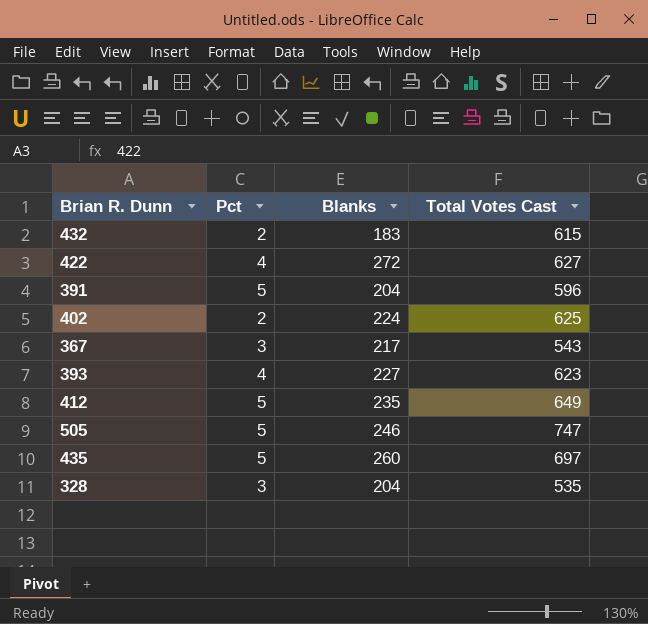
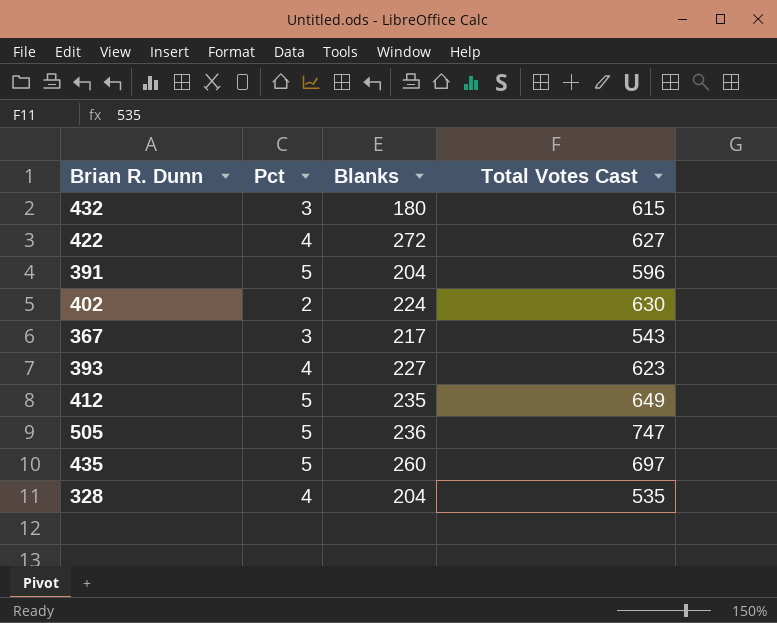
432 | Pct: 2 -> 3
432 | Blanks: 183 -> 180
402 | Total Votes Cast: 625 -> 630
505 | Blanks: 246 -> 236
328 | Pct: 3 -> 4

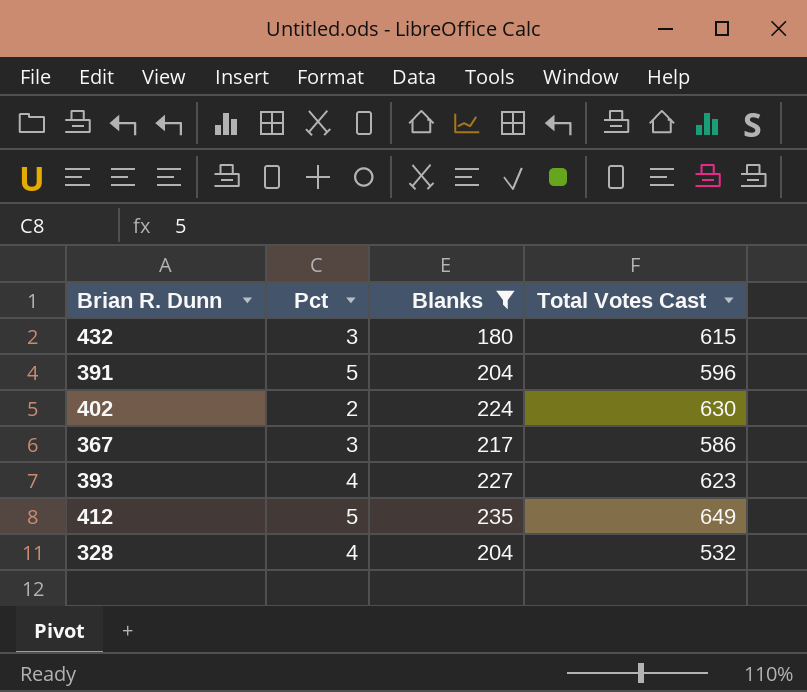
filter: none -> Blanks <= 235
367 | Total Votes Cast: 543 -> 586
328 | Total Votes Cast: 535 -> 532

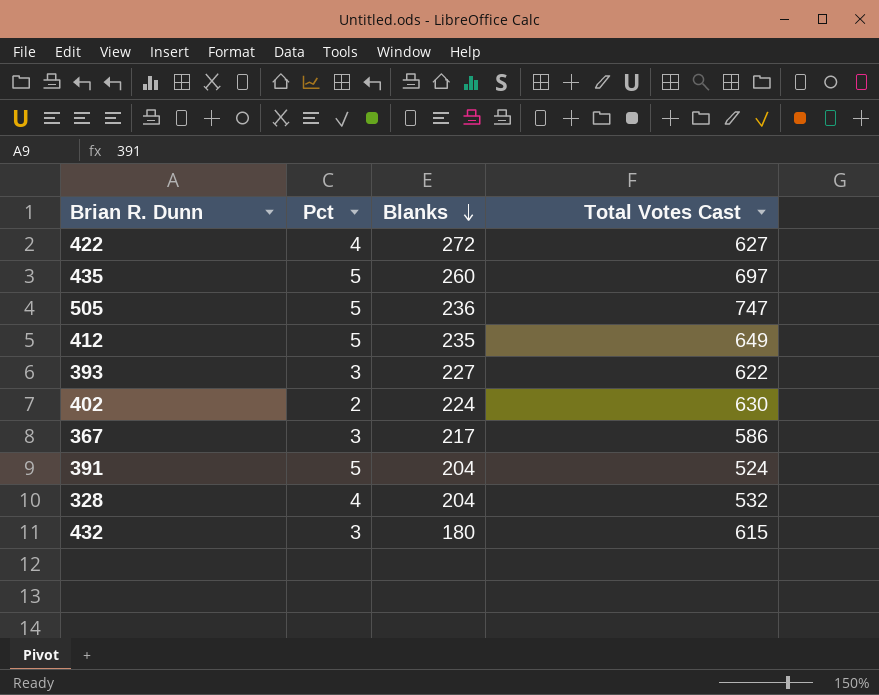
filter: Blanks <= 235 -> none
row order: none -> Blanks descending
393 | Pct: 4 -> 3
393 | Total Votes Cast: 623 -> 622
391 | Total Votes Cast: 596 -> 524

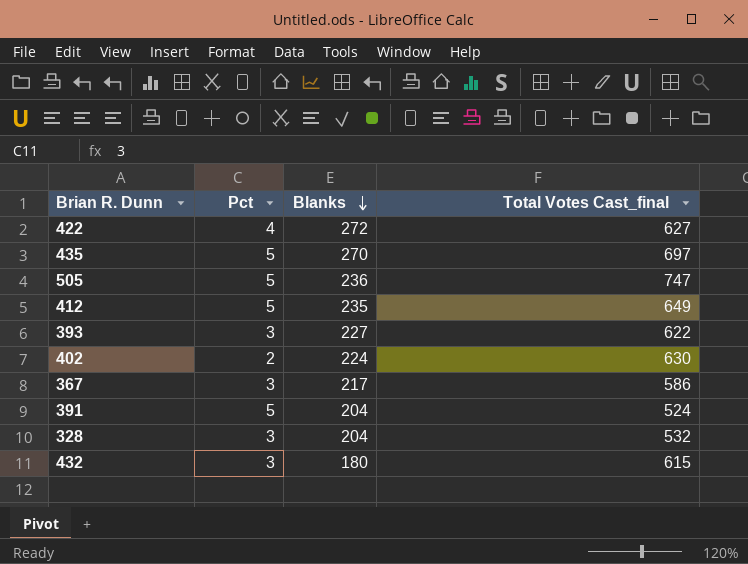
column name: Total Votes Cast -> Total Votes Cast_final
435 | Blanks: 260 -> 270
328 | Pct: 4 -> 3

